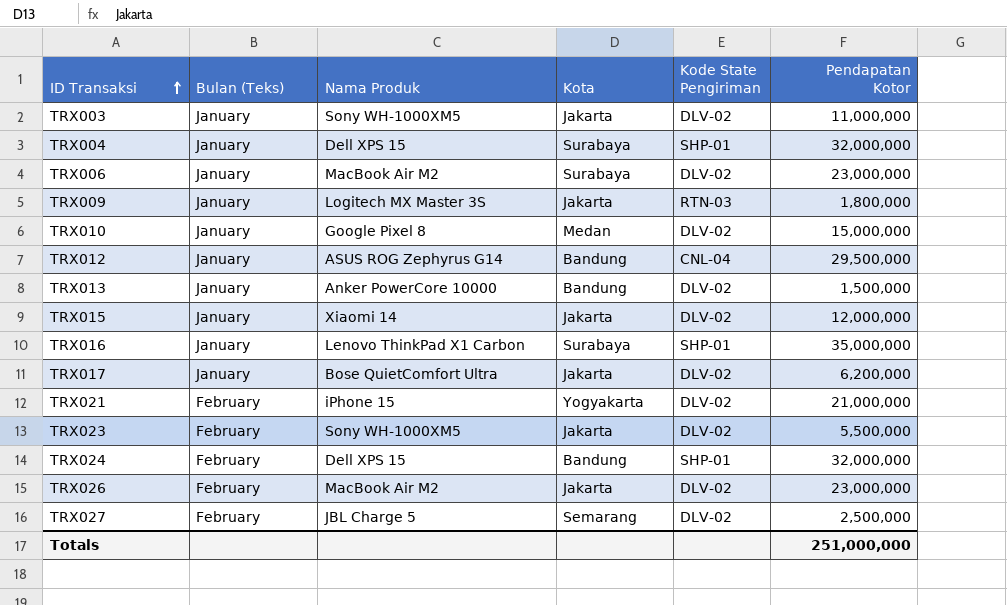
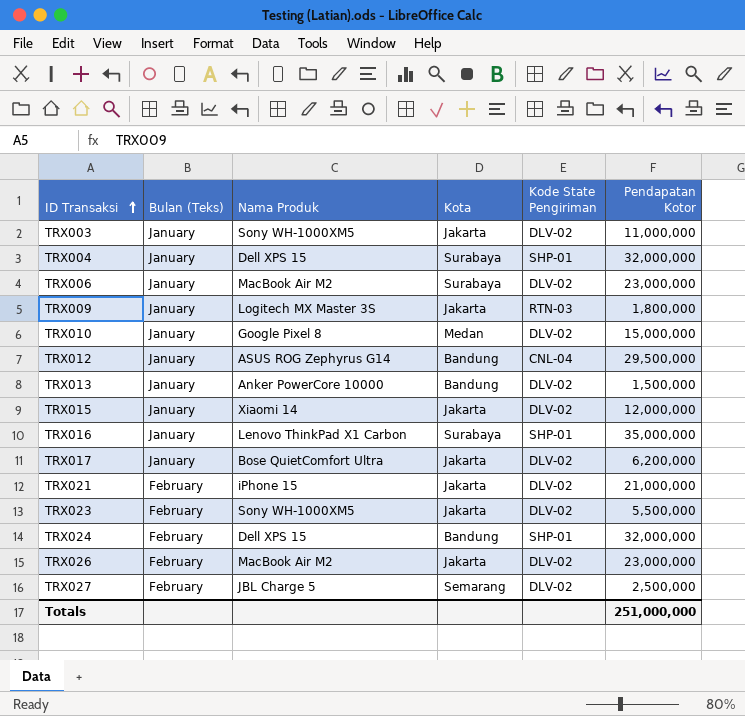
TRX021 | Kota: Yogyakarta -> Jakarta

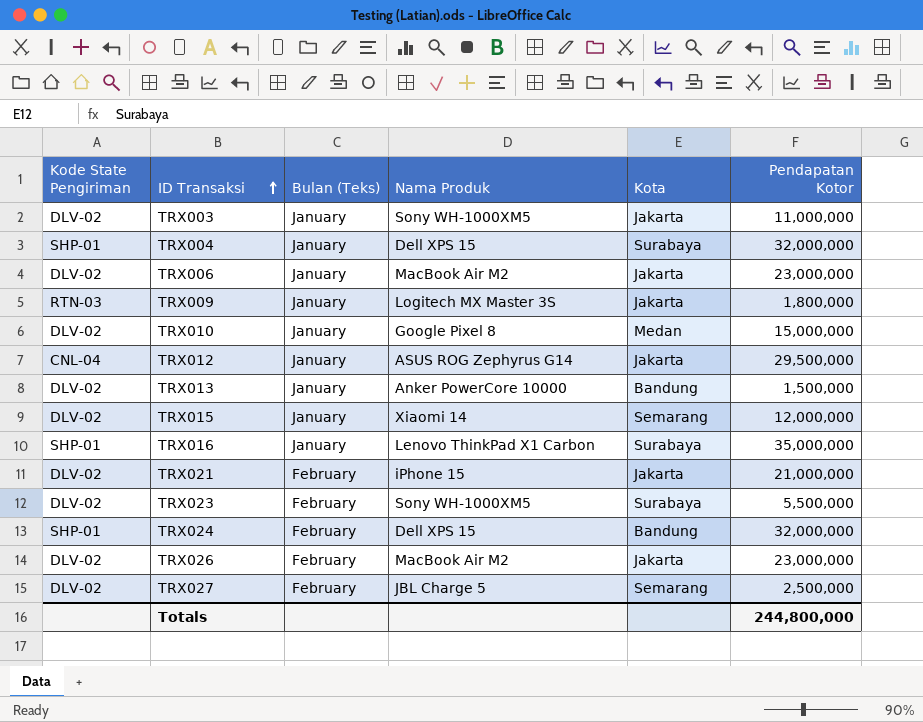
column Kode State Pengiriman | position: 5 -> 1
row TRX017: January | Bose QuietComfort Ultra | Jakarta | DLV-02 | 6,200,000 -> none
TRX006 | Kota: Surabaya -> Jakarta
TRX012 | Kota: Bandung -> Jakarta
TRX015 | Kota: Jakarta -> Semarang
TRX023 | Kota: Jakarta -> Surabaya
Totals | Pendapatan Kotor: 251,000,000 -> 244,800,000

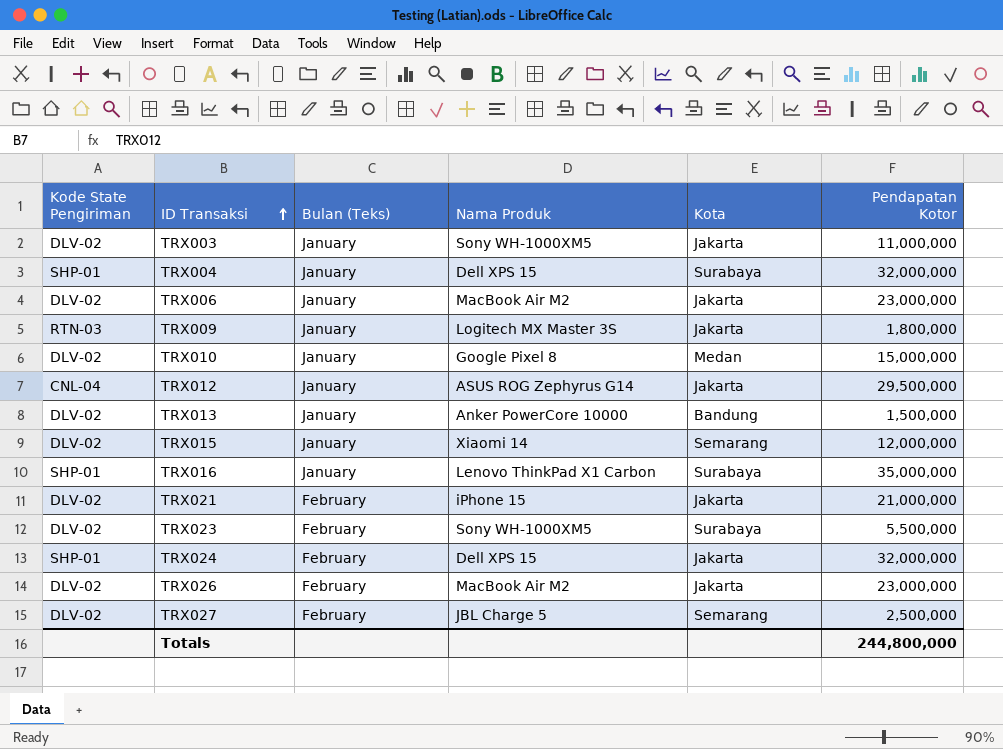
TRX024 | Kota: Bandung -> Jakarta

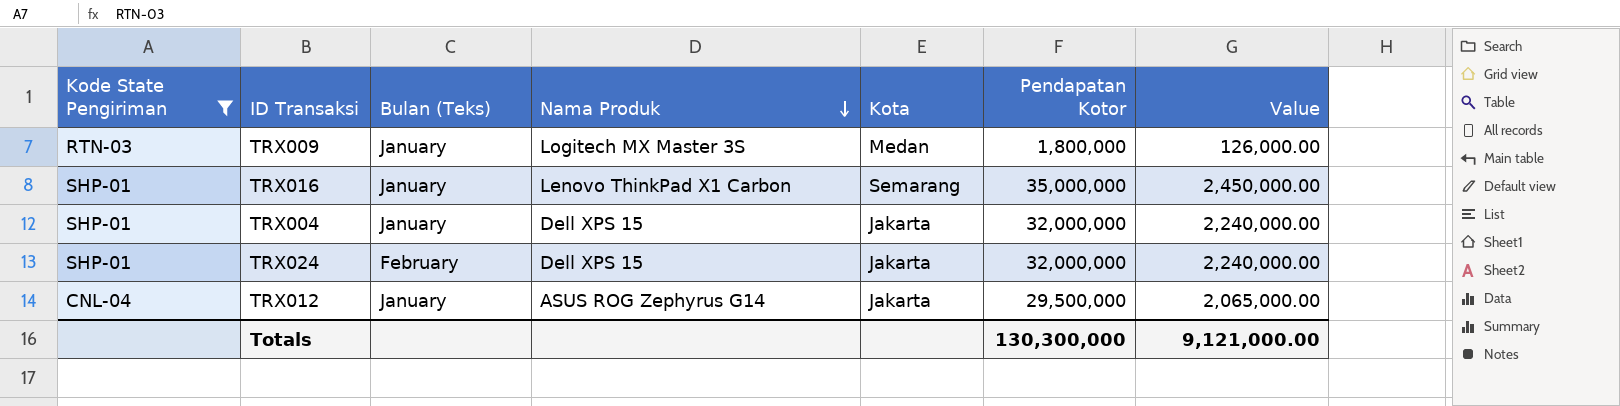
filter: none -> Kode State Pengiriman != DLV-02
row order: ID Transaksi ascending -> Nama Produk descending
column Value | formula: none -> [Pendapatan Kotor] * 0.07
TRX009 | Kota: Jakarta -> Medan
TRX016 | Kota: Surabaya -> Semarang
TRX004 | Kota: Surabaya -> Jakarta
Totals | Pendapatan Kotor: 244,800,000 -> 130,300,000

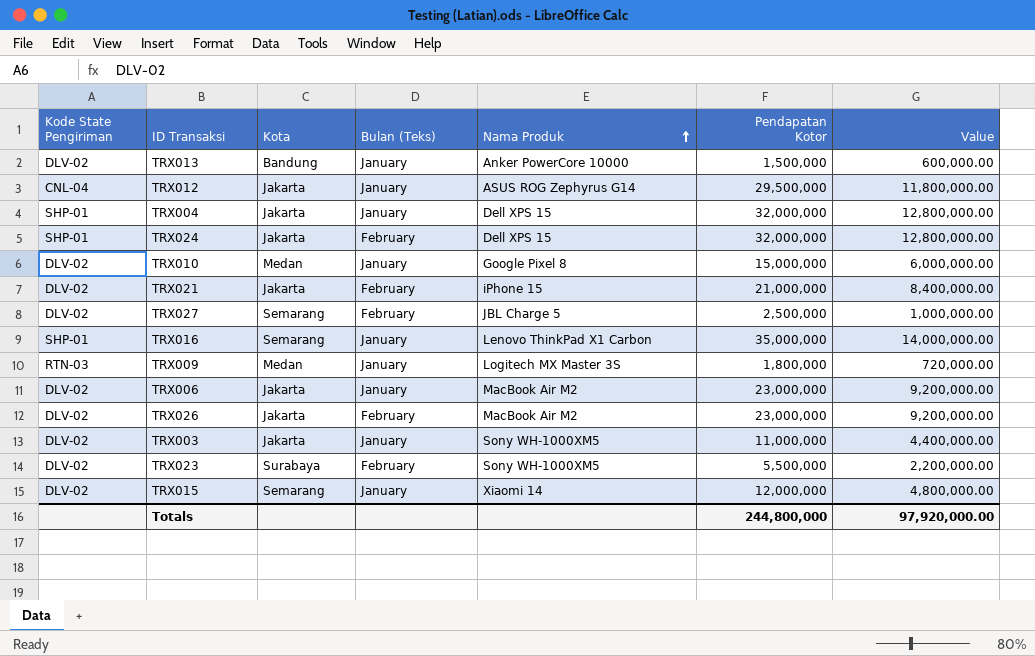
filter: Kode State Pengiriman != DLV-02 -> none
row order: Nama Produk descending -> Nama Produk ascending
column Kota | position: 5 -> 3
column Value | formula: [Pendapatan Kotor] * 0.07 -> [Pendapatan Kotor] * 0.4
Totals | Pendapatan Kotor: 130,300,000 -> 244,800,000
Totals | Value: 9,121,000.00 -> 97,920,000.00

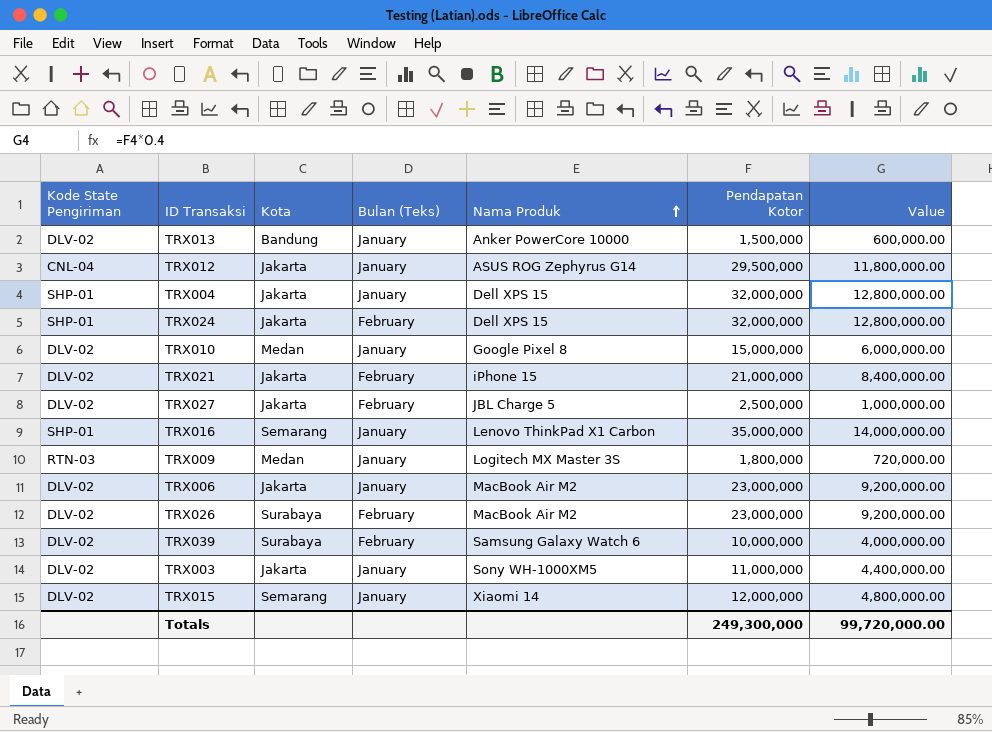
row TRX023: DLV-02 | Surabaya | February | Sony WH-1000XM5 | 5,500,000 | 2,200,000.00 -> none
TRX027 | Kota: Semarang -> Jakarta
TRX026 | Kota: Jakarta -> Surabaya
row TRX039: none -> DLV-02 | Surabaya | February | Samsung Galaxy Watch 6 | 10,000,000 | 4,000,000.00
Totals | Pendapatan Kotor: 244,800,000 -> 249,300,000
Totals | Value: 97,920,000.00 -> 99,720,000.00

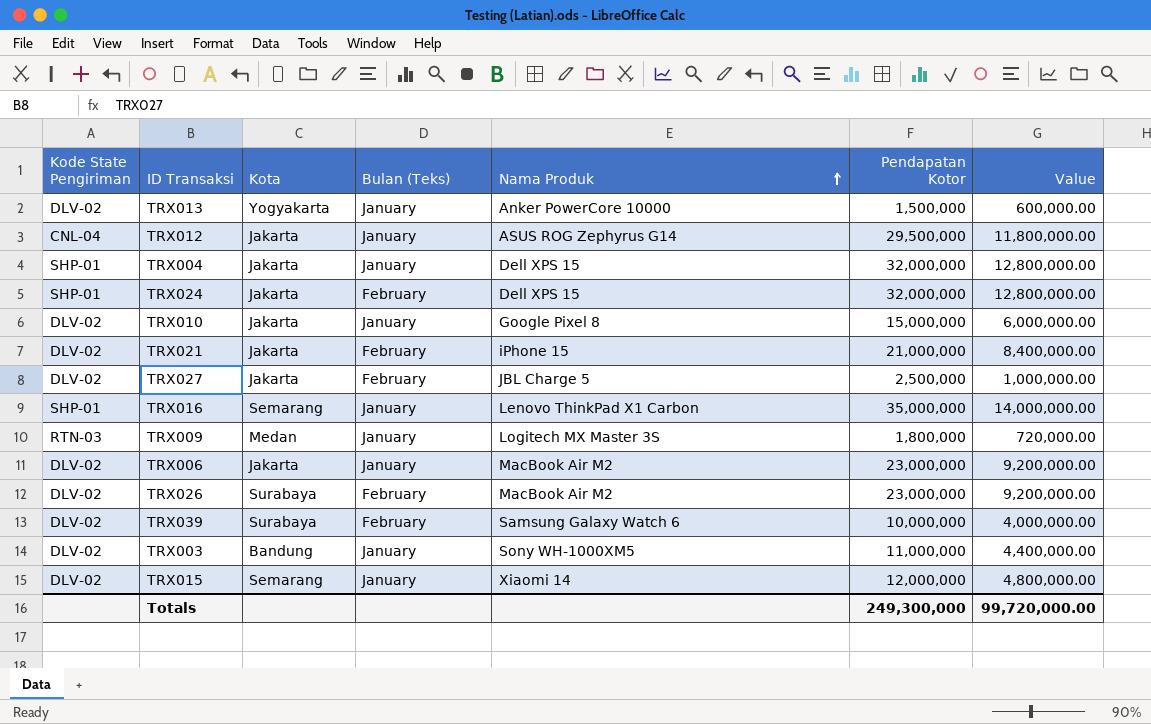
TRX013 | Kota: Bandung -> Yogyakarta
TRX010 | Kota: Medan -> Jakarta
TRX003 | Kota: Jakarta -> Bandung

